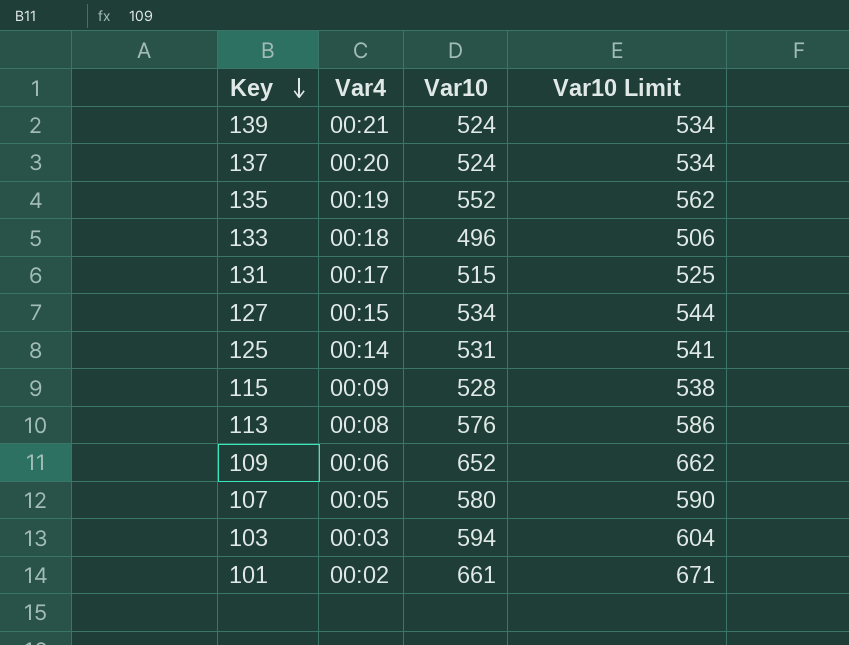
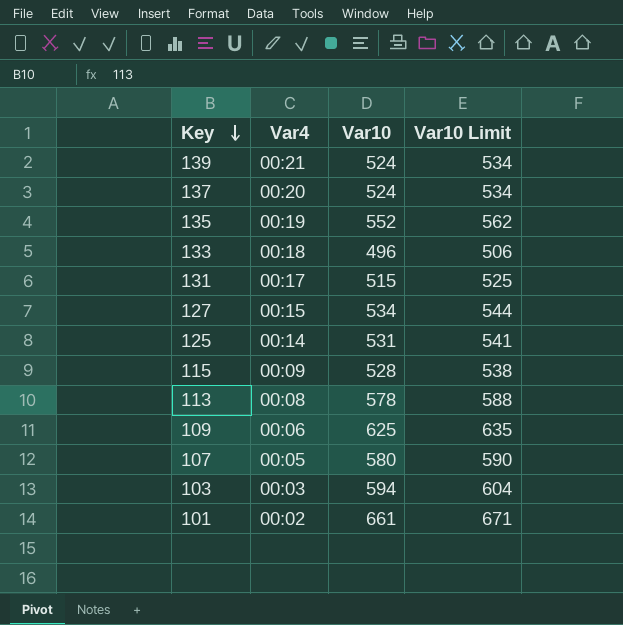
113 | Var10: 576 -> 578
113 | Var10 Limit: 586 -> 588
109 | Var10: 652 -> 625
109 | Var10 Limit: 662 -> 635

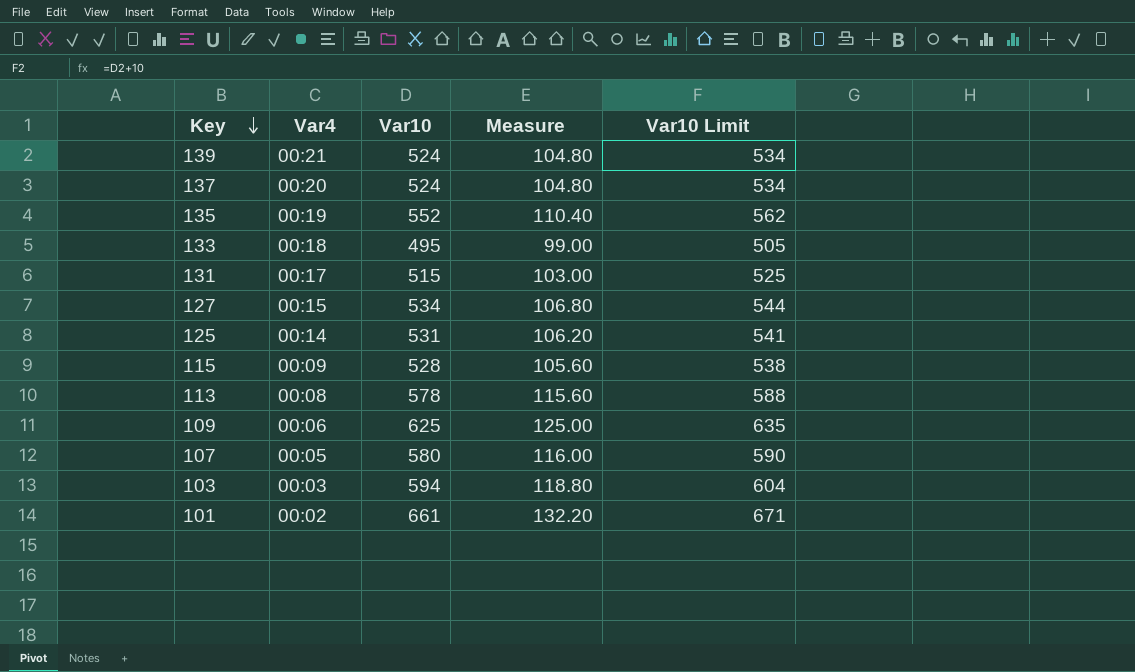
column Measure | formula: none -> [Var10] * 0.2
133 | Var10: 496 -> 495
133 | Var10 Limit: 506 -> 505

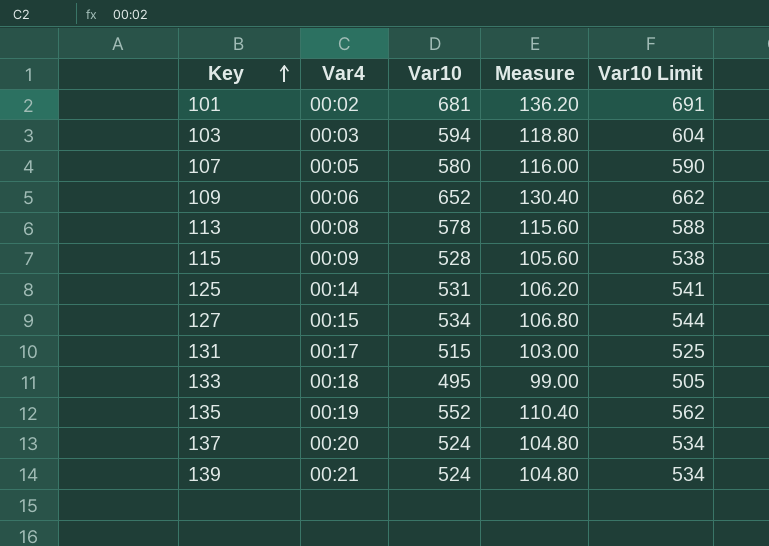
row order: Key descending -> Key ascending
101 | Var10: 661 -> 681
101 | Measure: 132.20 -> 136.20
101 | Var10 Limit: 671 -> 691
109 | Var10: 625 -> 652
109 | Measure: 125.00 -> 130.40
109 | Var10 Limit: 635 -> 662

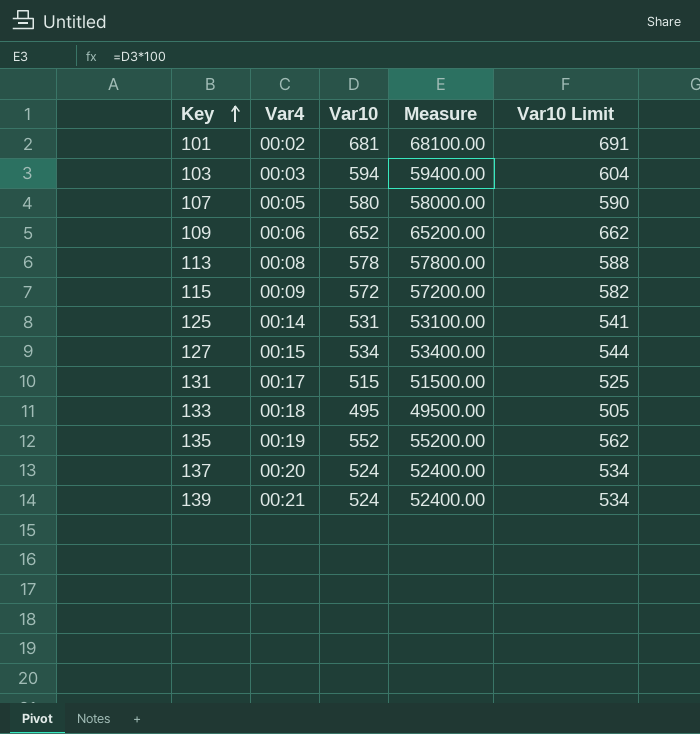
column Measure | formula: [Var10] * 0.2 -> [Var10] * 100
115 | Var10: 528 -> 572
115 | Var10 Limit: 538 -> 582

